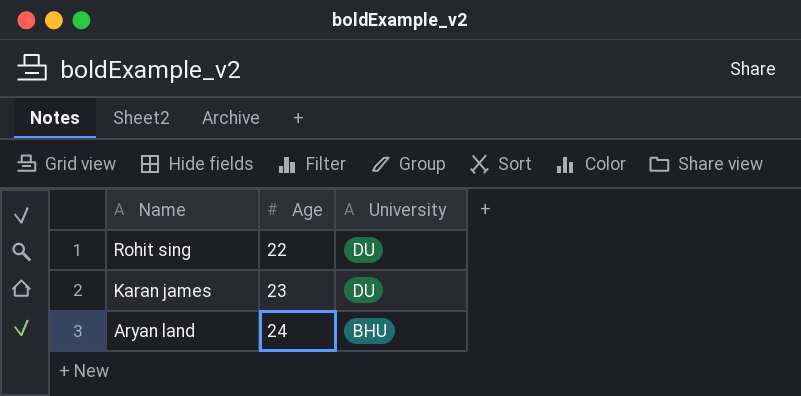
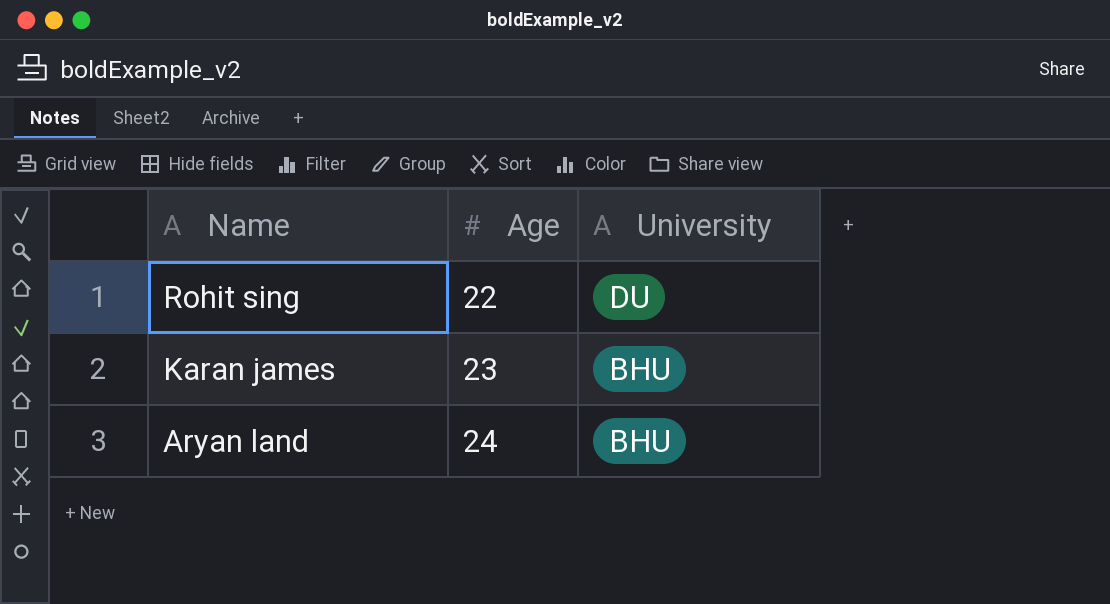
Karan james | University: DU -> BHU

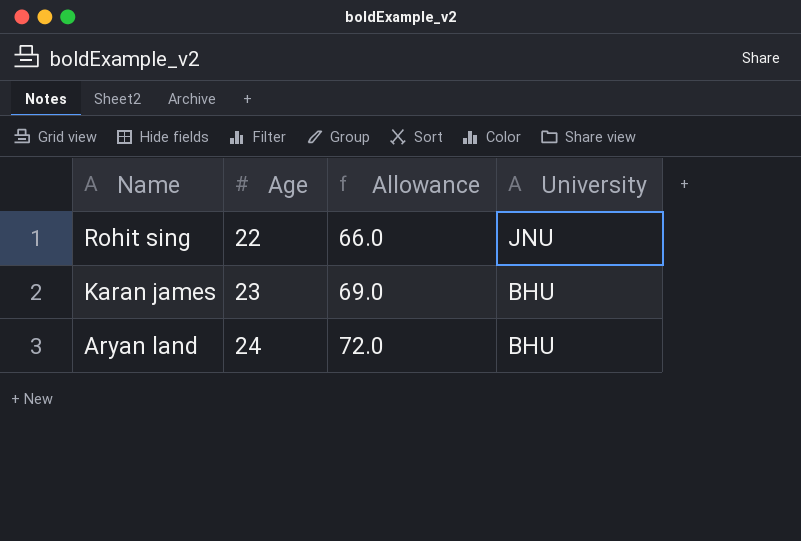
column Allowance | formula: none -> [Age] * 3
Rohit sing | University: DU -> JNU

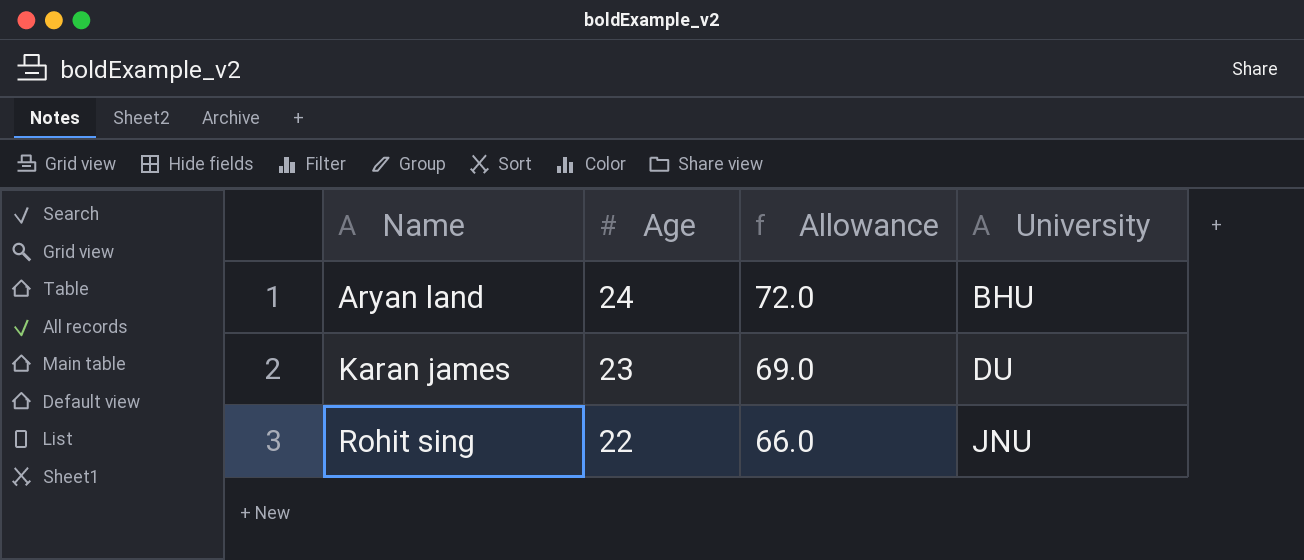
row order: Name descending -> Name ascending
Karan james | University: BHU -> DU

